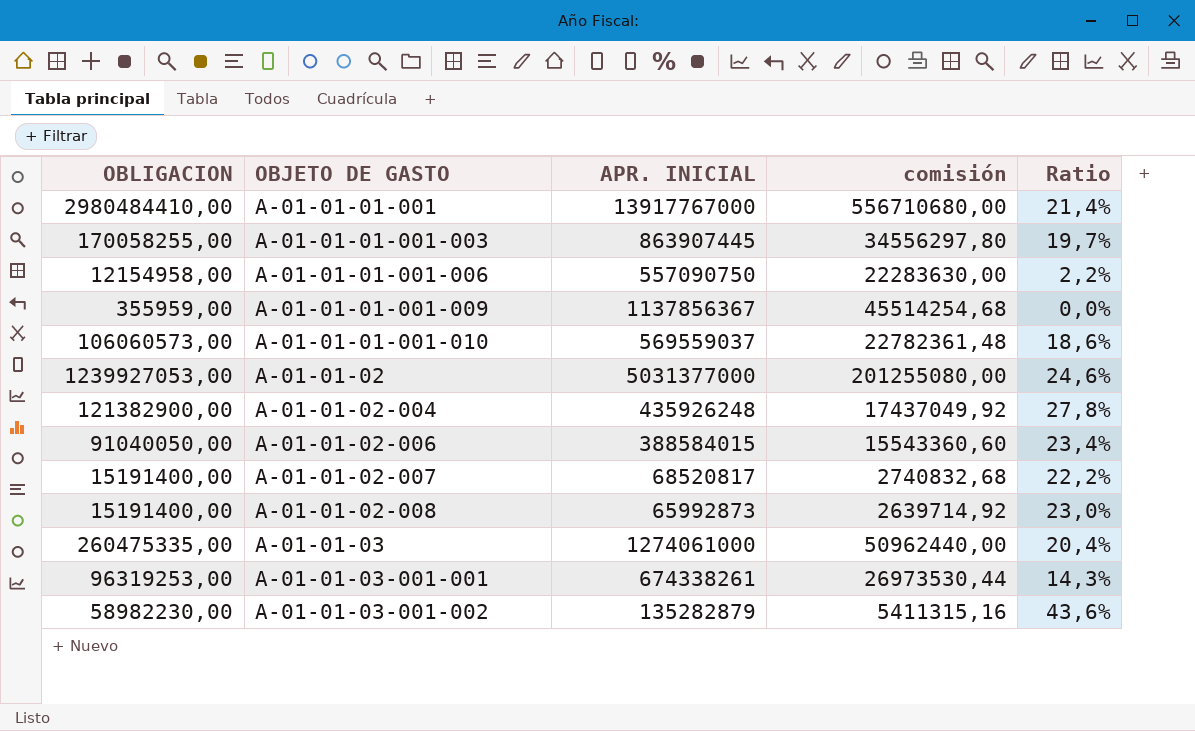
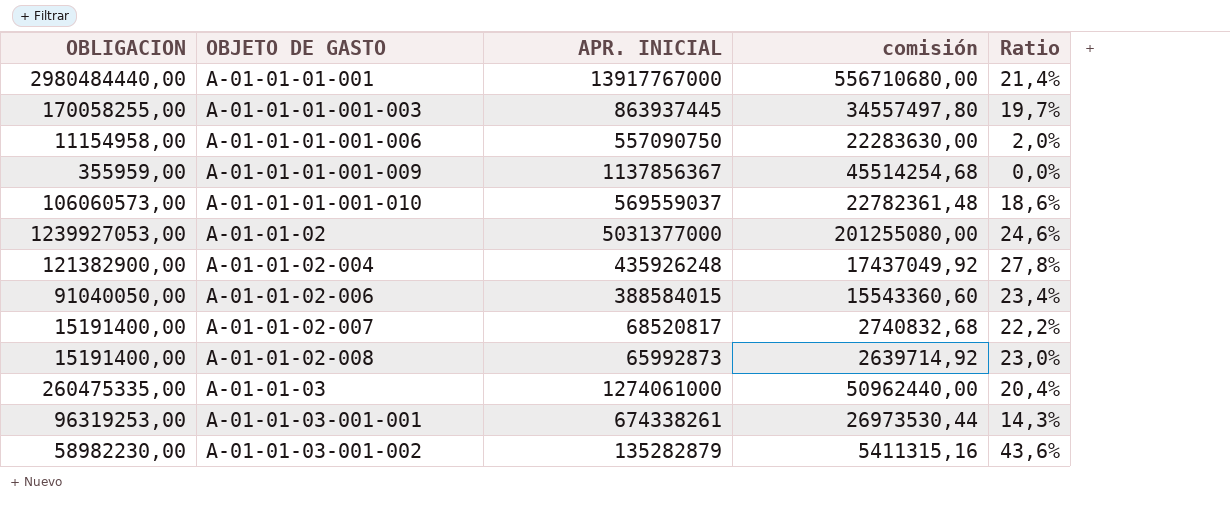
A-01-01-01-001 | OBLIGACION: 2980484410,00 -> 2980484440,00
A-01-01-01-001-003 | APR. INICIAL: 863907445 -> 863937445
A-01-01-01-001-003 | comisión: 34556297,80 -> 34557497,80
A-01-01-01-001-006 | OBLIGACION: 12154958,00 -> 11154958,00
A-01-01-01-001-006 | Ratio: 2,2% -> 2,0%

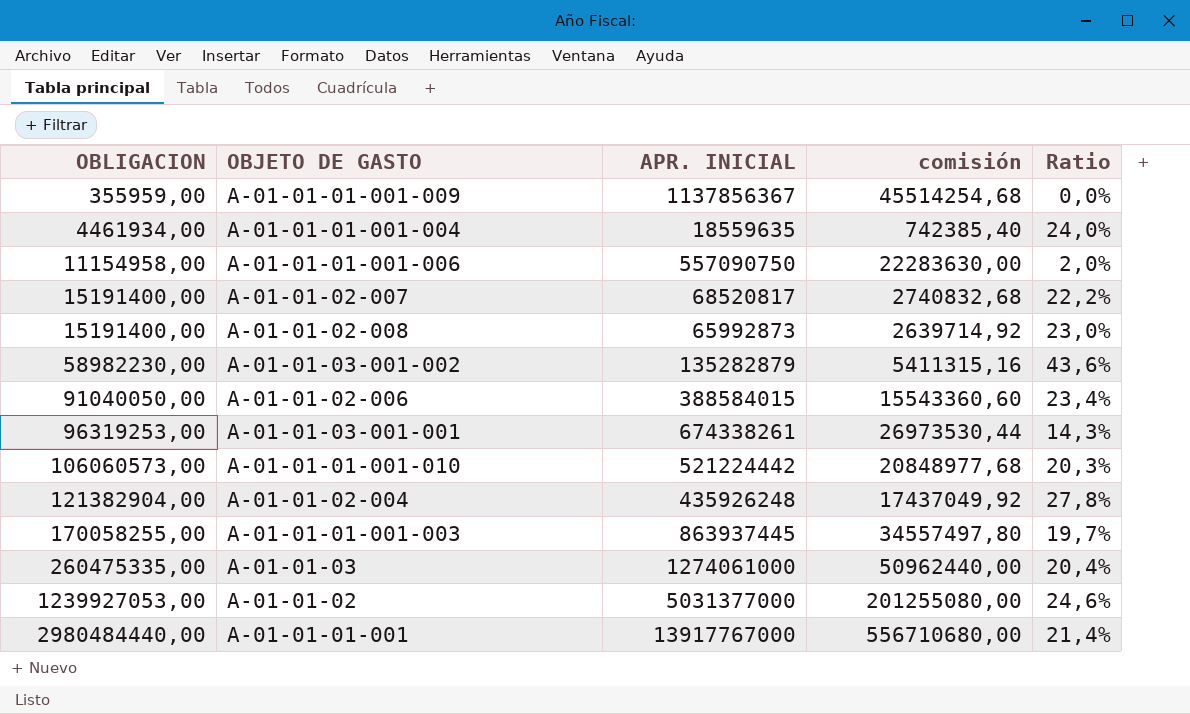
row order: OBJETO DE GASTO ascending -> OBLIGACION ascending
row A-01-01-01-001-004: none -> 4461934,00 | 18559635 | 742385,40 | 24,0%
A-01-01-01-001-010 | APR. INICIAL: 569559037 -> 521224442
A-01-01-01-001-010 | comisión: 22782361,48 -> 20848977,68
A-01-01-01-001-010 | Ratio: 18,6% -> 20,3%
A-01-01-02-004 | OBLIGACION: 121382900,00 -> 121382904,00

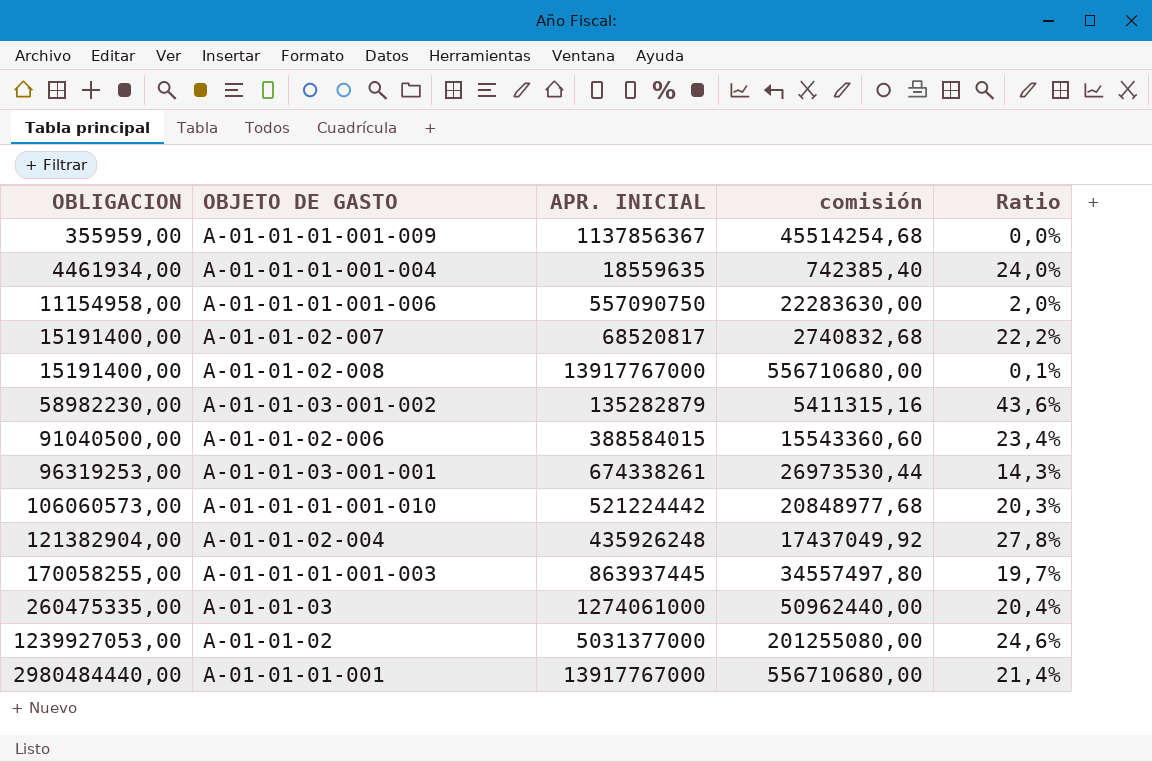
A-01-01-02-008 | APR. INICIAL: 65992873 -> 13917767000
A-01-01-02-008 | comisión: 2639714,92 -> 556710680,00
A-01-01-02-008 | Ratio: 23,0% -> 0,1%
A-01-01-02-006 | OBLIGACION: 91040050,00 -> 91040500,00

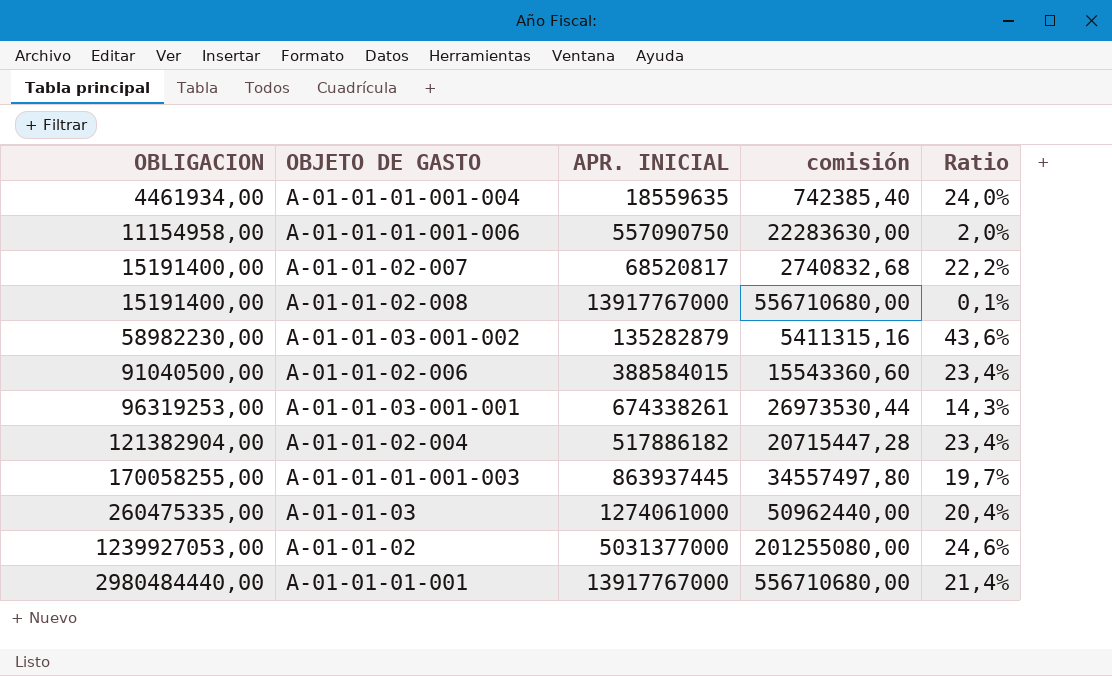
row A-01-01-01-001-009: 355959,00 | 1137856367 | 45514254,68 | 0,0% -> none
row A-01-01-01-001-010: 106060573,00 | 521224442 | 20848977,68 | 20,3% -> none
A-01-01-02-004 | APR. INICIAL: 435926248 -> 517886182
A-01-01-02-004 | comisión: 17437049,92 -> 20715447,28
A-01-01-02-004 | Ratio: 27,8% -> 23,4%

